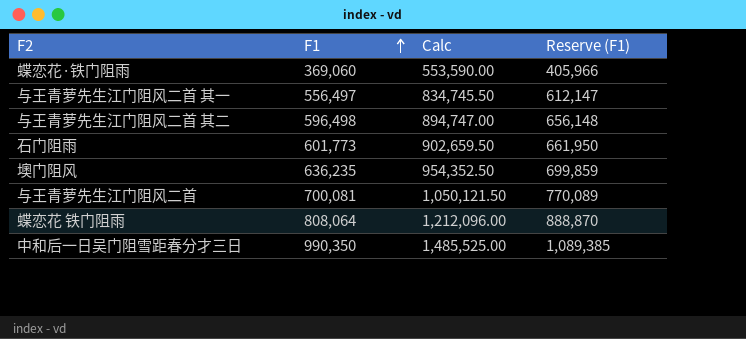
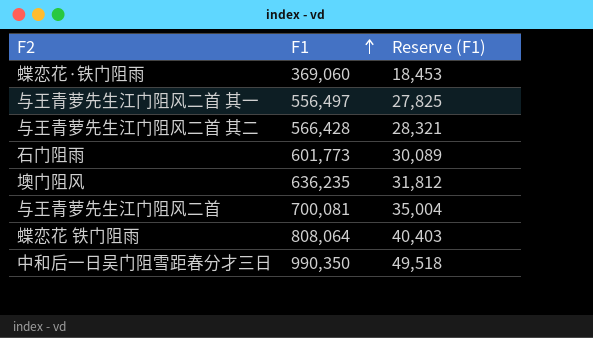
column Calc | formula: [F1] * 1.5 -> none
column Reserve (F1) | formula: [F1] * 1.1 -> [F1] * 0.05
与王青萝先生江门阻风二首 其二 | F1: 596,498 -> 566,428

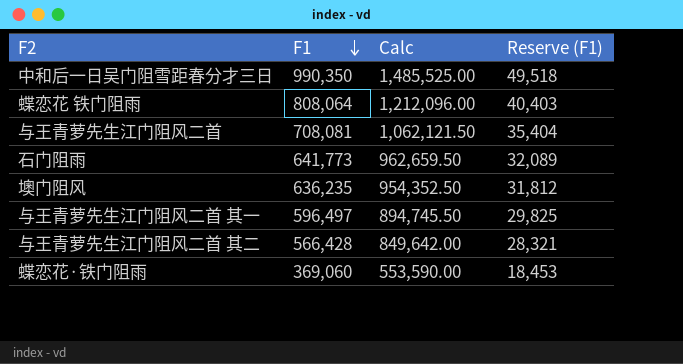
row order: F1 ascending -> F1 descending
column Calc | formula: none -> [F1] * 1.5
与王青萝先生江门阻风二首 | F1: 700,081 -> 708,081
与王青萝先生江门阻风二首 | Reserve (F1): 35,004 -> 35,404
石门阻雨 | F1: 601,773 -> 641,773
石门阻雨 | Reserve (F1): 30,089 -> 32,089
与王青萝先生江门阻风二首 其一 | F1: 556,497 -> 596,497
与王青萝先生江门阻风二首 其一 | Reserve (F1): 27,825 -> 29,825

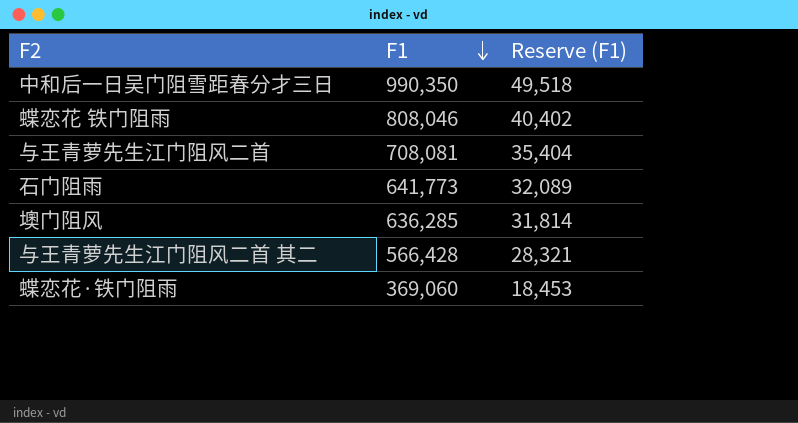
column Calc | formula: [F1] * 1.5 -> none
row 与王青萝先生江门阻风二首 其一: 596,497 | 894,745.50 | 29,825 -> none
蝶恋花 铁门阻雨 | F1: 808,064 -> 808,046
蝶恋花 铁门阻雨 | Reserve (F1): 40,403 -> 40,402
墺门阻风 | F1: 636,235 -> 636,285
墺门阻风 | Reserve (F1): 31,812 -> 31,814

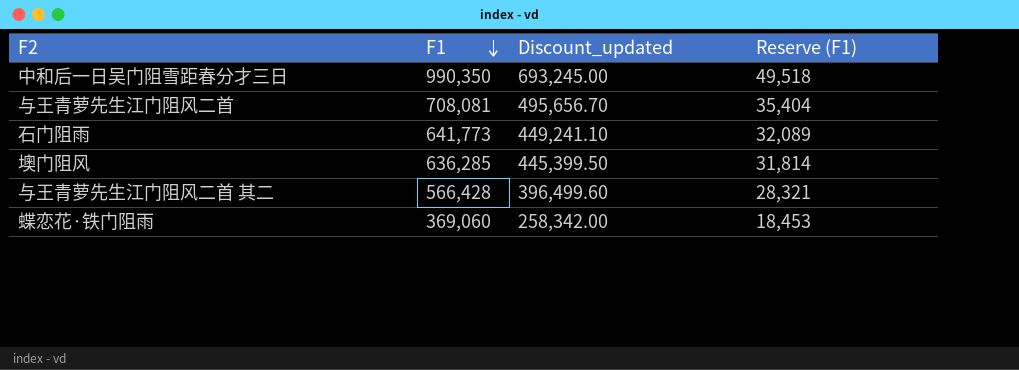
column Discount_updated | formula: none -> [F1] * 0.7
row 蝶恋花 铁门阻雨: 808,046 | 40,402 -> none

